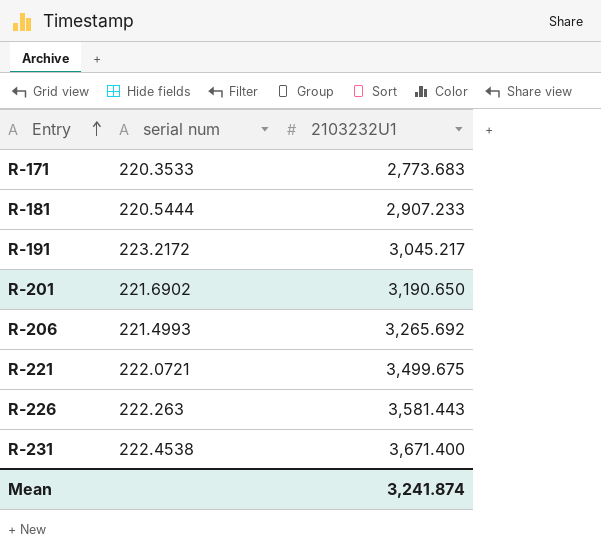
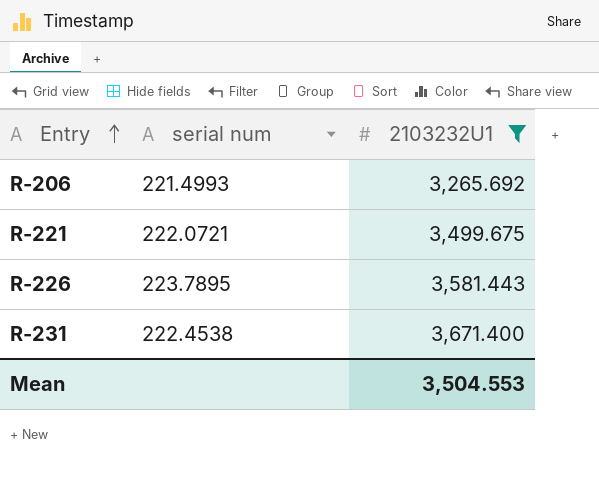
filter: none -> 2103232U1 >= 3,265.692
R-226 | serial num: 222.263 -> 223.7895
Mean | 2103232U1: 3,241.874 -> 3,504.553

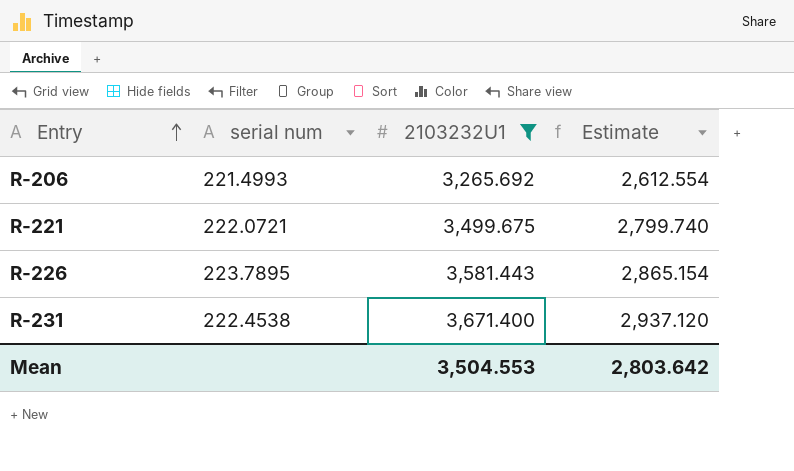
column Estimate | formula: none -> [2103232U1] * 0.8

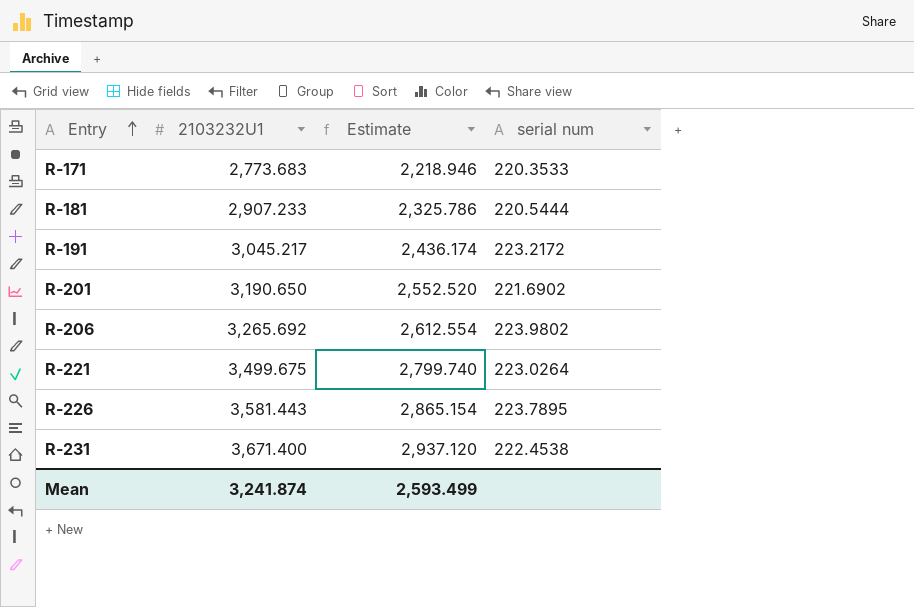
filter: 2103232U1 >= 3,265.692 -> none
column serial num | position: 2 -> 4
R-206 | serial num: 221.4993 -> 223.9802
R-221 | serial num: 222.0721 -> 223.0264
Mean | 2103232U1: 3,504.553 -> 3,241.874
Mean | Estimate: 2,803.642 -> 2,593.499

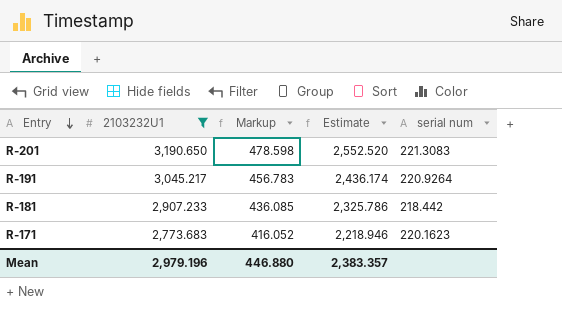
filter: none -> 2103232U1 <= 3,190.650
row order: Entry ascending -> Entry descending
column Markup | formula: none -> [2103232U1] * 0.15
R-201 | serial num: 221.6902 -> 221.3083
R-191 | serial num: 223.2172 -> 220.9264
R-181 | serial num: 220.5444 -> 218.442
R-171 | serial num: 220.3533 -> 220.1623
Mean | 2103232U1: 3,241.874 -> 2,979.196
Mean | Estimate: 2,593.499 -> 2,383.357

